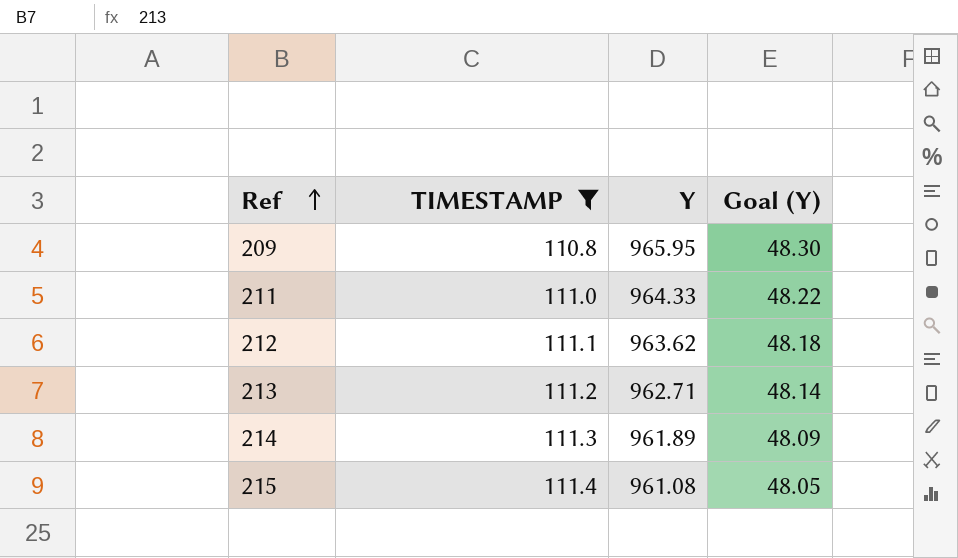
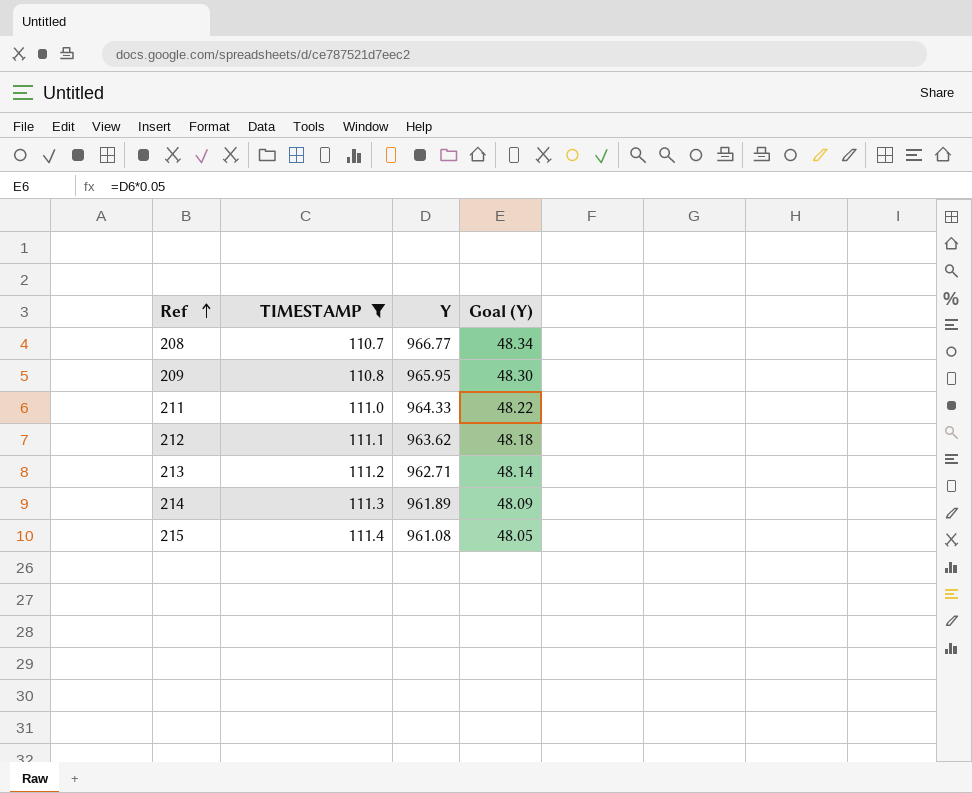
row 208: none -> 110.7 | 966.77 | 48.34

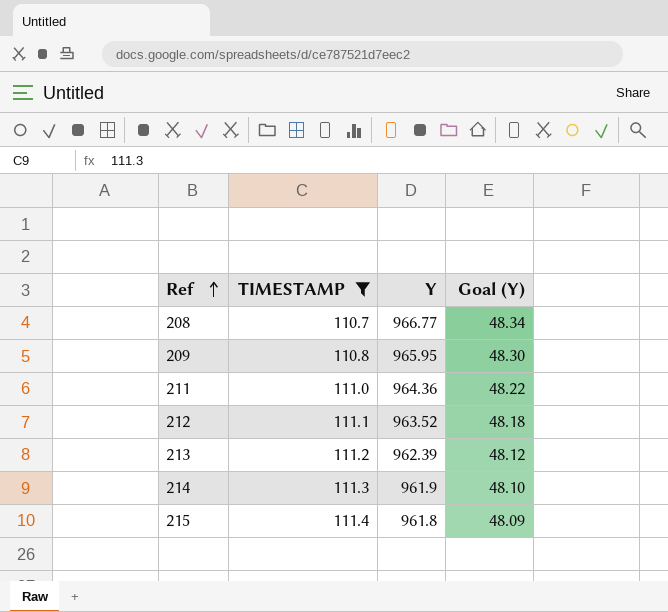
211 | Y: 964.33 -> 964.36
212 | Y: 963.62 -> 963.52
213 | Y: 962.71 -> 962.39
213 | Goal (Y): 48.14 -> 48.12
214 | Y: 961.89 -> 961.9
214 | Goal (Y): 48.09 -> 48.10
215 | Y: 961.08 -> 961.8
215 | Goal (Y): 48.05 -> 48.09

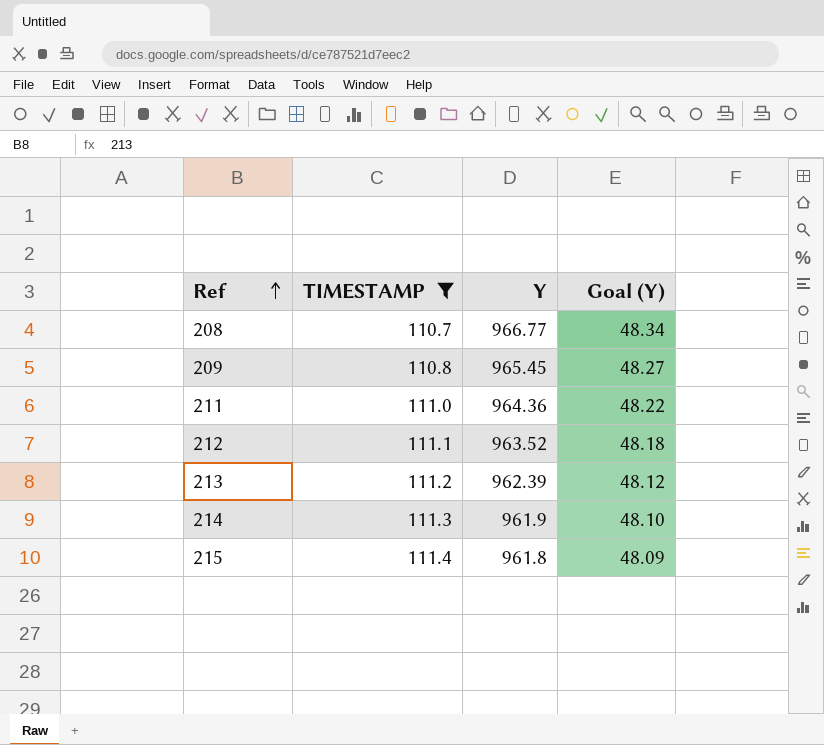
209 | Y: 965.95 -> 965.45
209 | Goal (Y): 48.30 -> 48.27

